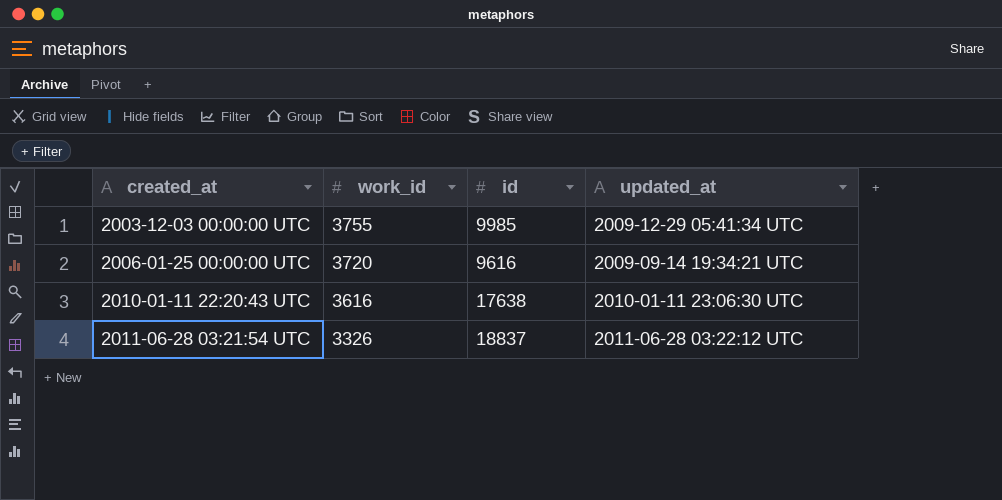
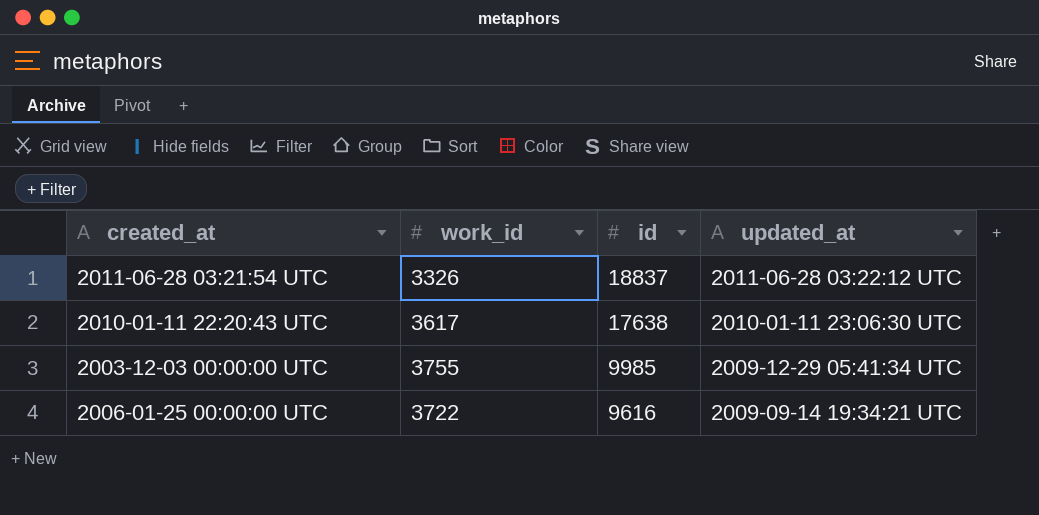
row order: created_at ascending -> id descending
2010-01-11 22:20:43 UTC | work_id: 3616 -> 3617
2006-01-25 00:00:00 UTC | work_id: 3720 -> 3722

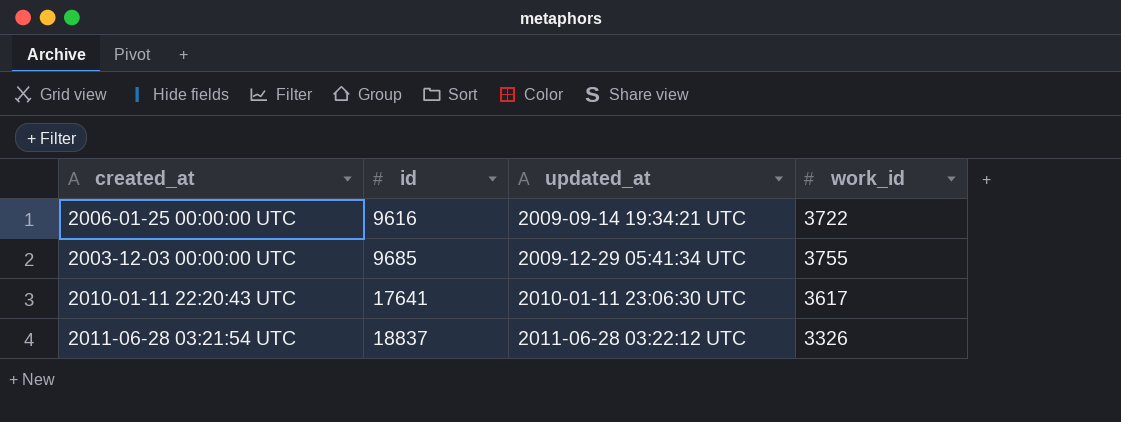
row order: id descending -> id ascending
column work_id | position: 2 -> 4
2003-12-03 00:00:00 UTC | id: 9985 -> 9685
2010-01-11 22:20:43 UTC | id: 17638 -> 17641

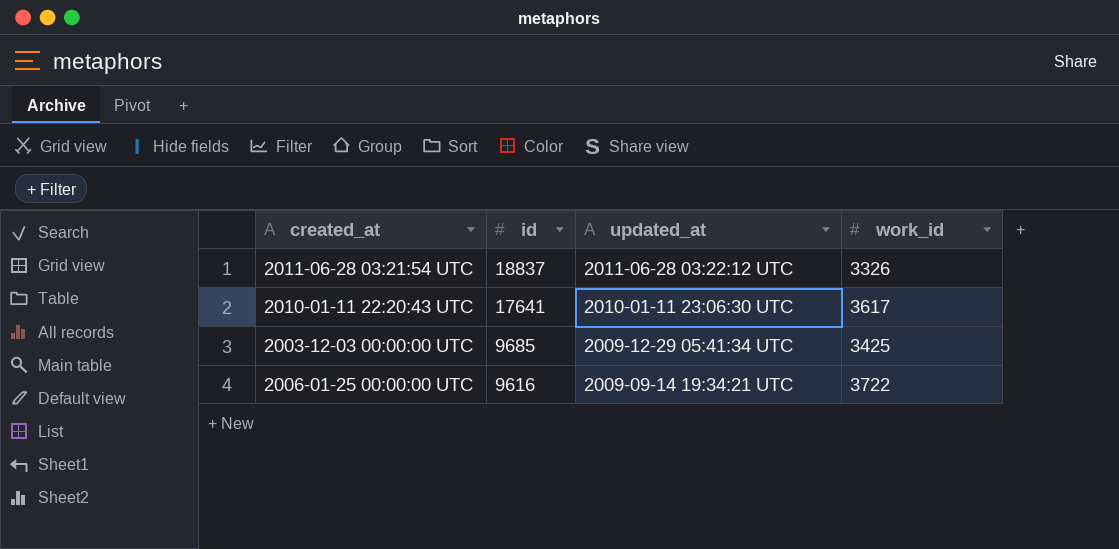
row order: id ascending -> id descending
2003-12-03 00:00:00 UTC | work_id: 3755 -> 3425

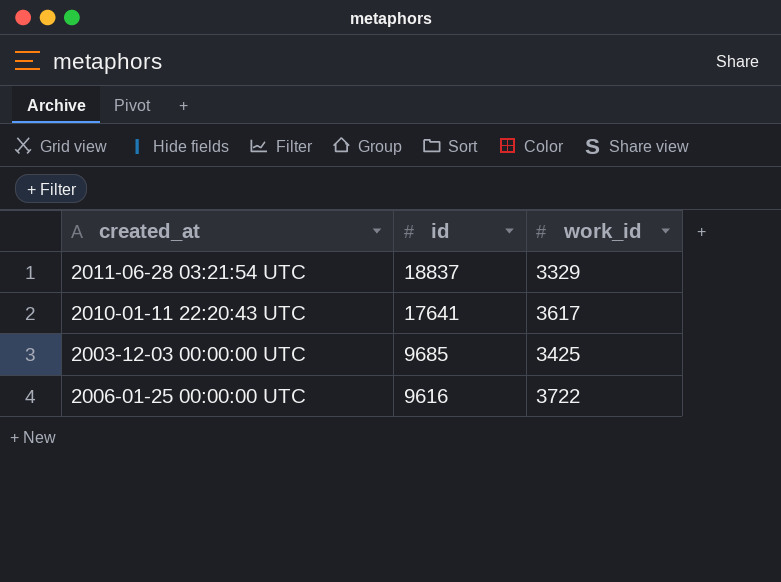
column updated_at | position: 3 -> none
2011-06-28 03:21:54 UTC | work_id: 3326 -> 3329

